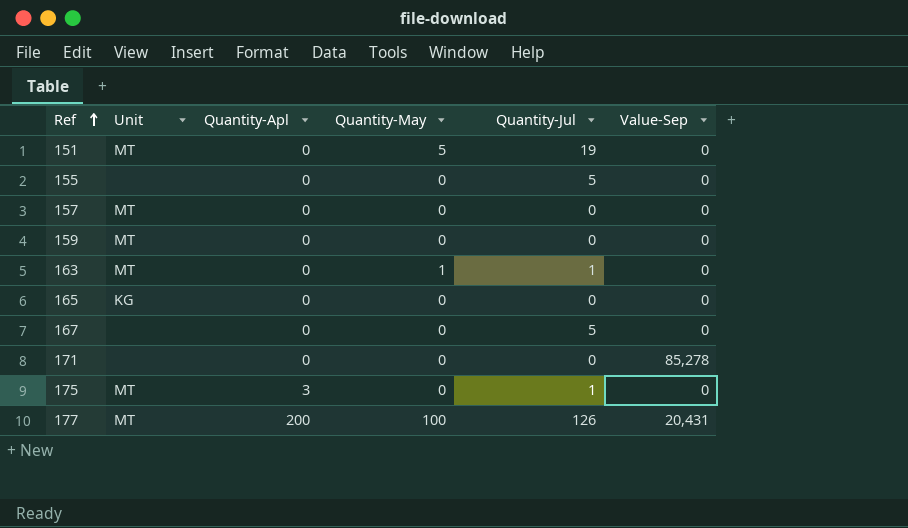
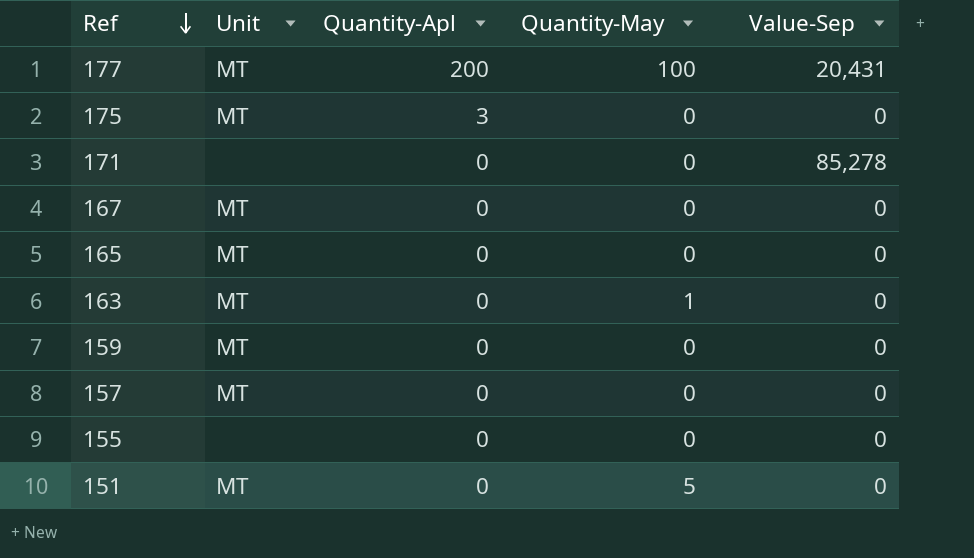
row order: Ref ascending -> Ref descending
column Quantity-Jul | position: 5 -> none
167 | Unit: none -> MT
165 | Unit: KG -> MT

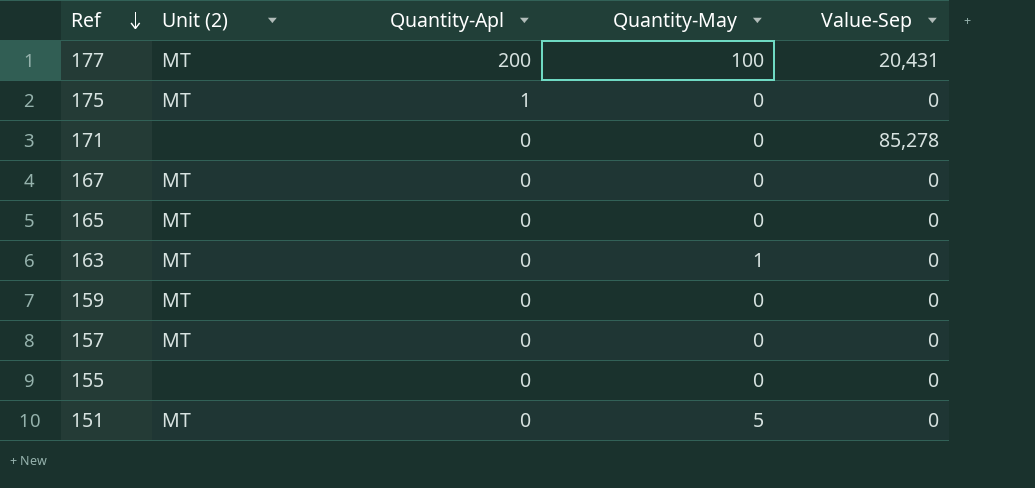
column name: Unit -> Unit (2)
175 | Quantity-Apl: 3 -> 1

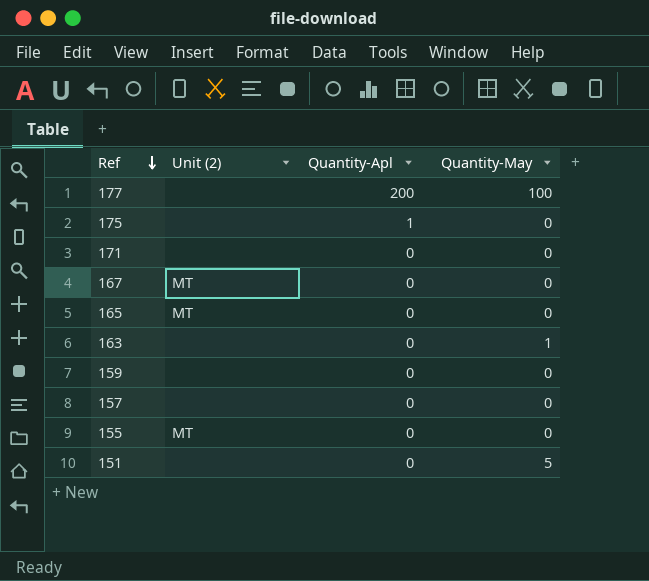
column Value-Sep | position: 5 -> none
177 | Unit (2): MT -> none
175 | Unit (2): MT -> none
163 | Unit (2): MT -> none
159 | Unit (2): MT -> none
157 | Unit (2): MT -> none
155 | Unit (2): none -> MT
151 | Unit (2): MT -> none

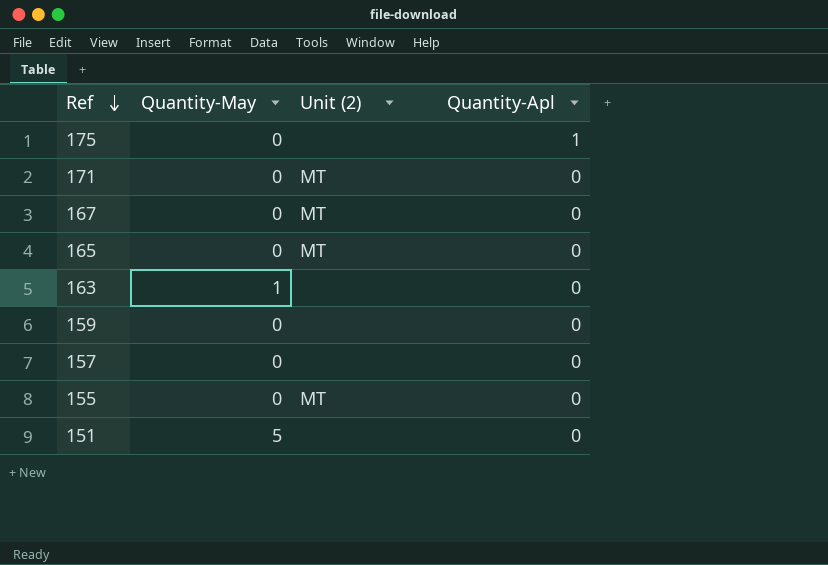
column Quantity-May | position: 4 -> 2
row 177: none | 200 | 100 -> none
171 | Unit (2): none -> MT

